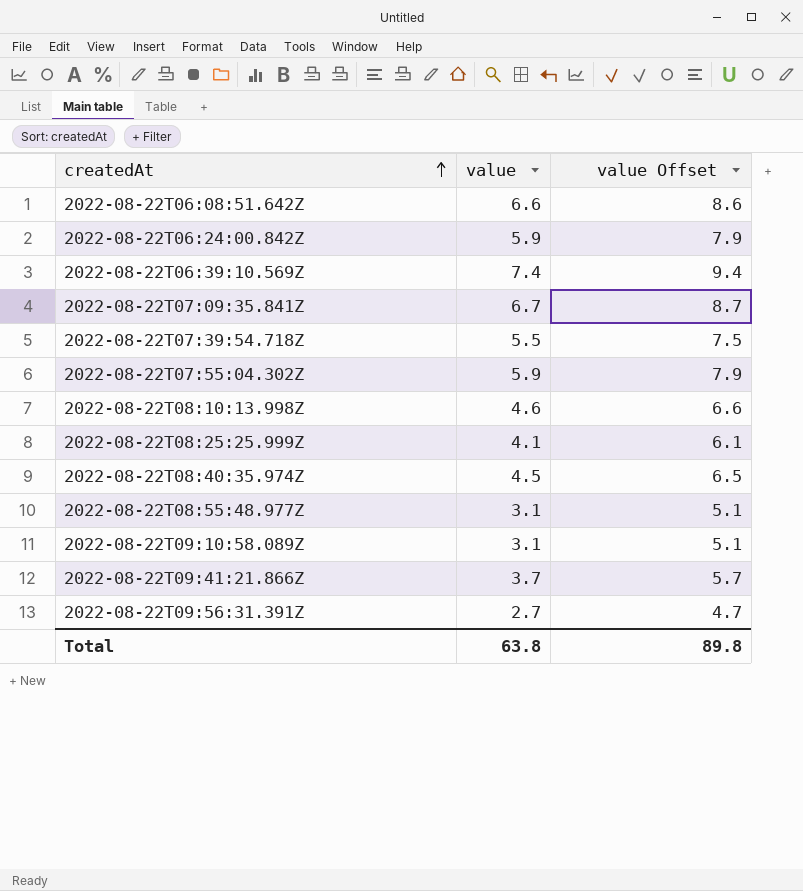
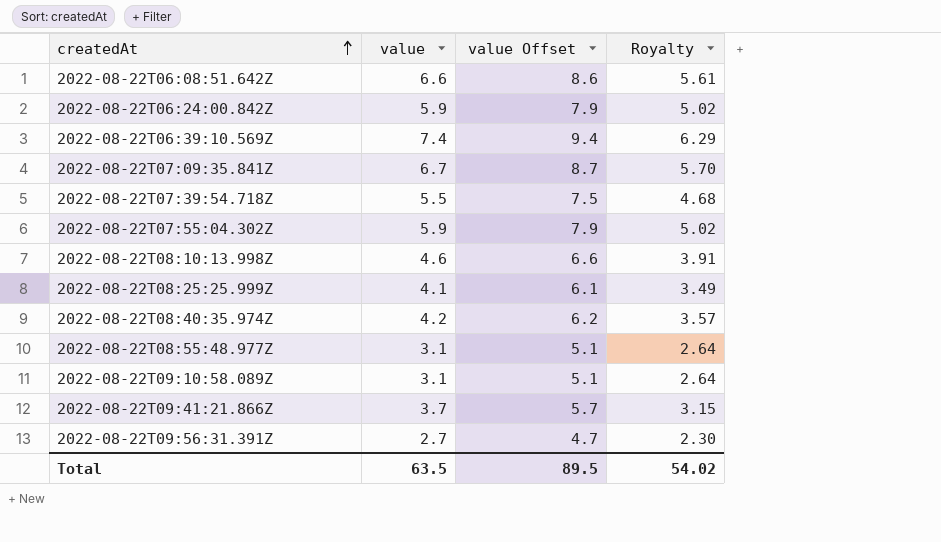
column Royalty | formula: none -> [value] * 0.85
2022-08-22T08:40:35.974Z | value: 4.5 -> 4.2
2022-08-22T08:40:35.974Z | value Offset: 6.5 -> 6.2
Total | value: 63.8 -> 63.5
Total | value Offset: 89.8 -> 89.5

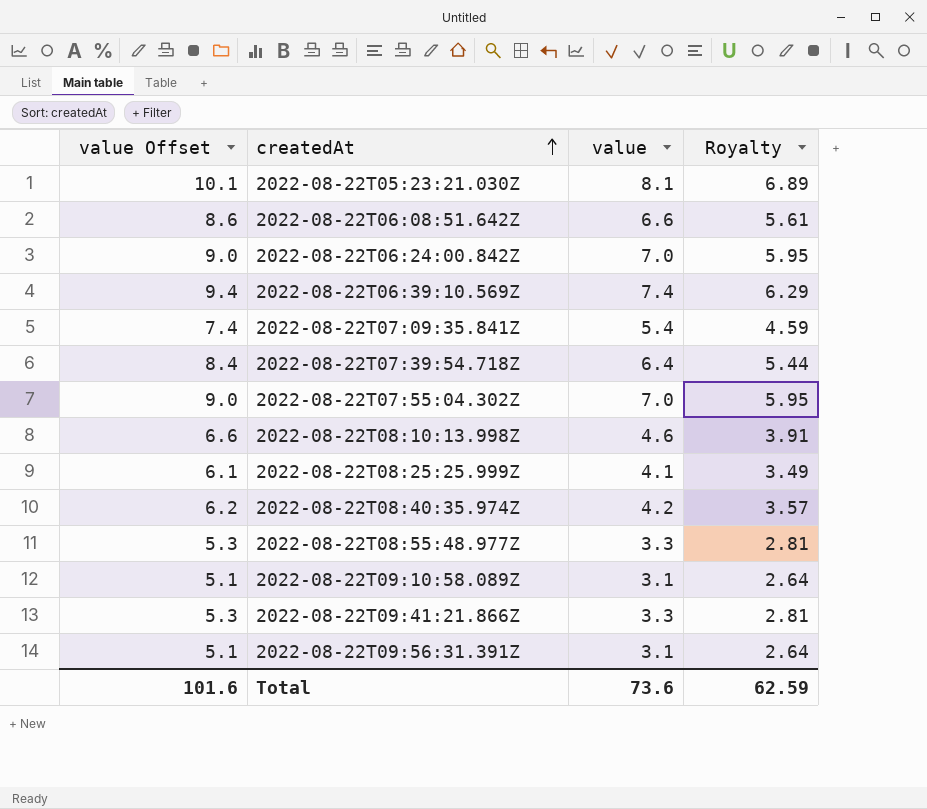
column value Offset | position: 3 -> 1
row 2022-08-22T05:23:21.030Z: none -> 10.1 | 8.1 | 6.89
2022-08-22T06:24:00.842Z | value Offset: 7.9 -> 9.0
2022-08-22T06:24:00.842Z | value: 5.9 -> 7.0
2022-08-22T06:24:00.842Z | Royalty: 5.02 -> 5.95
2022-08-22T07:09:35.841Z | value Offset: 8.7 -> 7.4
2022-08-22T07:09:35.841Z | value: 6.7 -> 5.4
2022-08-22T07:09:35.841Z | Royalty: 5.70 -> 4.59
2022-08-22T07:39:54.718Z | value Offset: 7.5 -> 8.4
2022-08-22T07:39:54.718Z | value: 5.5 -> 6.4
2022-08-22T07:39:54.718Z | Royalty: 4.68 -> 5.44
2022-08-22T07:55:04.302Z | value Offset: 7.9 -> 9.0
2022-08-22T07:55:04.302Z | value: 5.9 -> 7.0
2022-08-22T07:55:04.302Z | Royalty: 5.02 -> 5.95
2022-08-22T08:55:48.977Z | value Offset: 5.1 -> 5.3
2022-08-22T08:55:48.977Z | value: 3.1 -> 3.3
2022-08-22T08:55:48.977Z | Royalty: 2.64 -> 2.81
2022-08-22T09:41:21.866Z | value Offset: 5.7 -> 5.3
2022-08-22T09:41:21.866Z | value: 3.7 -> 3.3
2022-08-22T09:41:21.866Z | Royalty: 3.15 -> 2.81
2022-08-22T09:56:31.391Z | value Offset: 4.7 -> 5.1
2022-08-22T09:56:31.391Z | value: 2.7 -> 3.1
2022-08-22T09:56:31.391Z | Royalty: 2.30 -> 2.64
Total | value Offset: 89.5 -> 101.6
Total | value: 63.5 -> 73.6
Total | Royalty: 54.02 -> 62.59

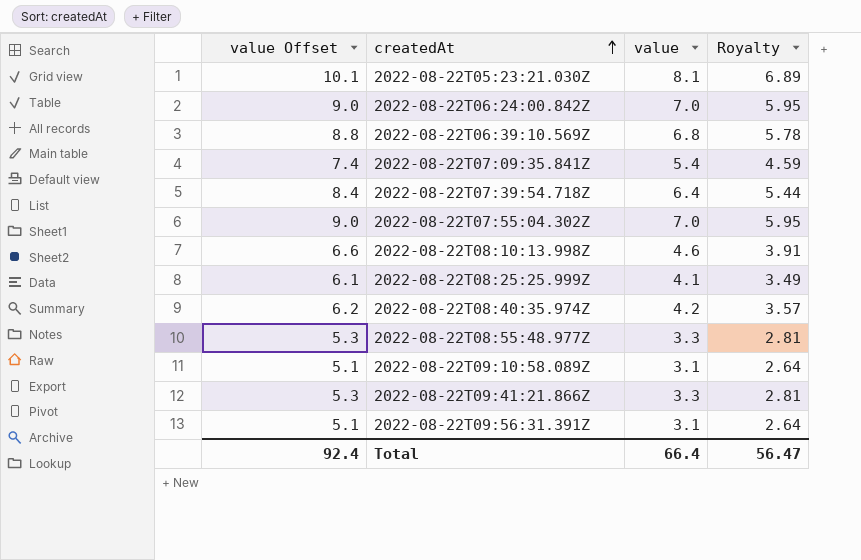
row 2022-08-22T06:08:51.642Z: 8.6 | 6.6 | 5.61 -> none
2022-08-22T06:39:10.569Z | value Offset: 9.4 -> 8.8
2022-08-22T06:39:10.569Z | value: 7.4 -> 6.8
2022-08-22T06:39:10.569Z | Royalty: 6.29 -> 5.78
Total | value Offset: 101.6 -> 92.4
Total | value: 73.6 -> 66.4
Total | Royalty: 62.59 -> 56.47

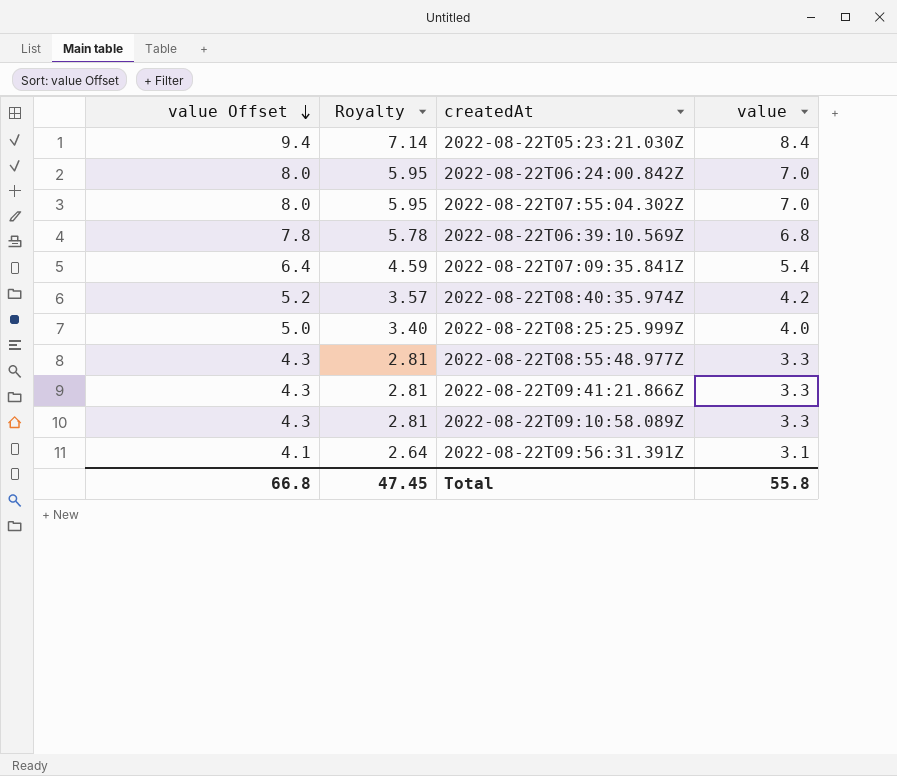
row order: createdAt ascending -> value Offset descending
column value Offset | formula: [value] + 2 -> [value] + 1
column Royalty | position: 4 -> 2
row 2022-08-22T07:39:54.718Z: 8.4 | 6.4 | 5.44 -> none
row 2022-08-22T08:10:13.998Z: 6.6 | 4.6 | 3.91 -> none
2022-08-22T05:23:21.030Z | Royalty: 6.89 -> 7.14
2022-08-22T05:23:21.030Z | value: 8.1 -> 8.4
2022-08-22T08:25:25.999Z | Royalty: 3.49 -> 3.40
2022-08-22T08:25:25.999Z | value: 4.1 -> 4.0
2022-08-22T09:10:58.089Z | Royalty: 2.64 -> 2.81
2022-08-22T09:10:58.089Z | value: 3.1 -> 3.3
Total | value Offset: 92.4 -> 66.8
Total | Royalty: 56.47 -> 47.45
Total | value: 66.4 -> 55.8

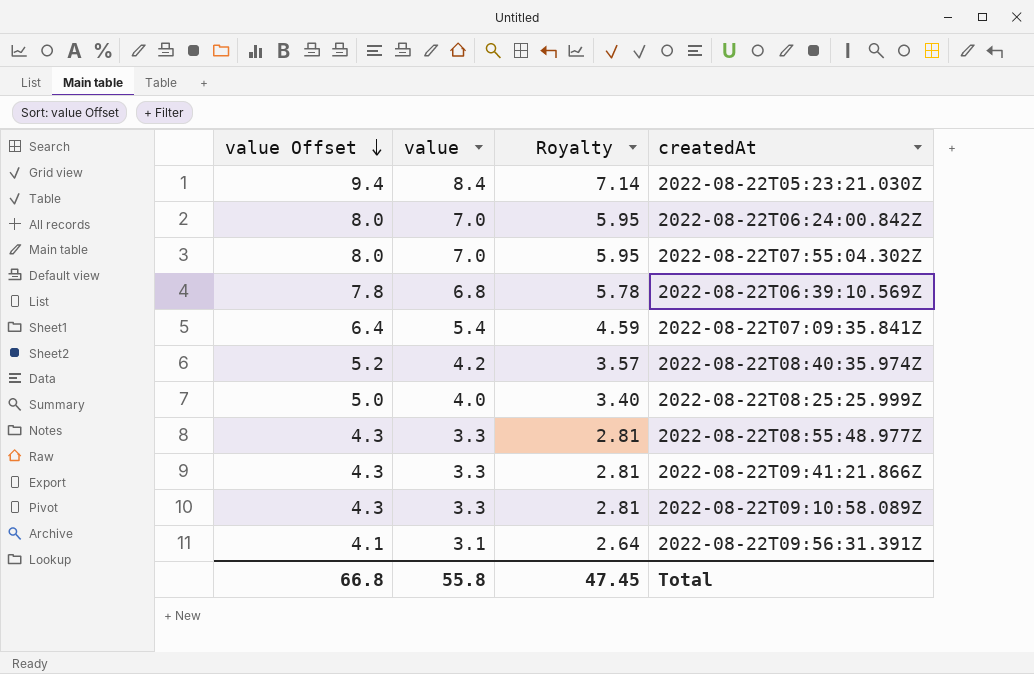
column value | position: 4 -> 2

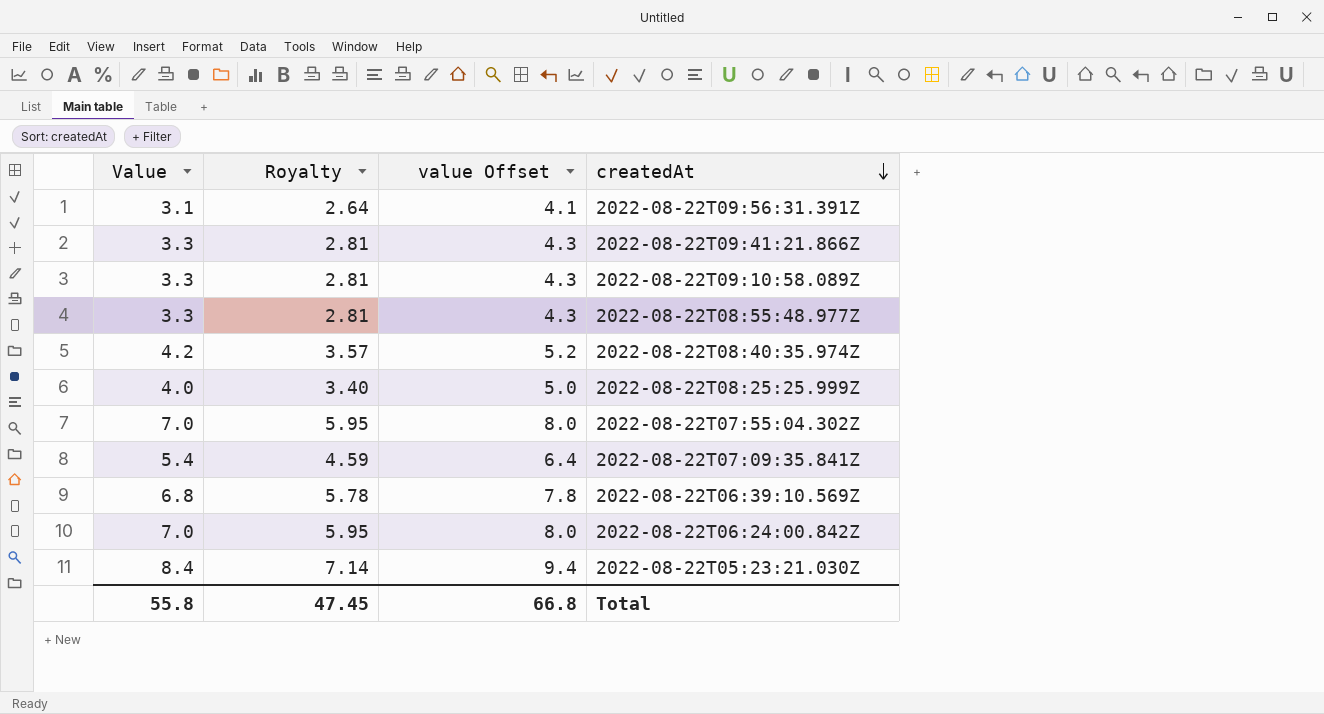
row order: value Offset descending -> createdAt descending
column name: value -> Value
column value Offset | position: 1 -> 3

